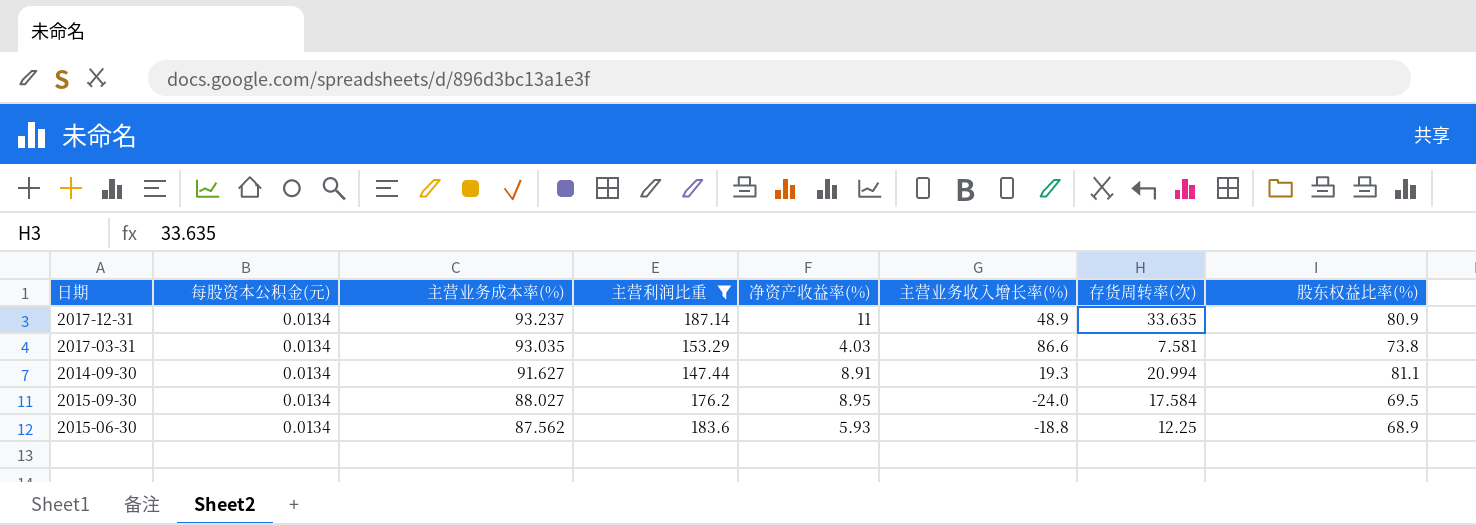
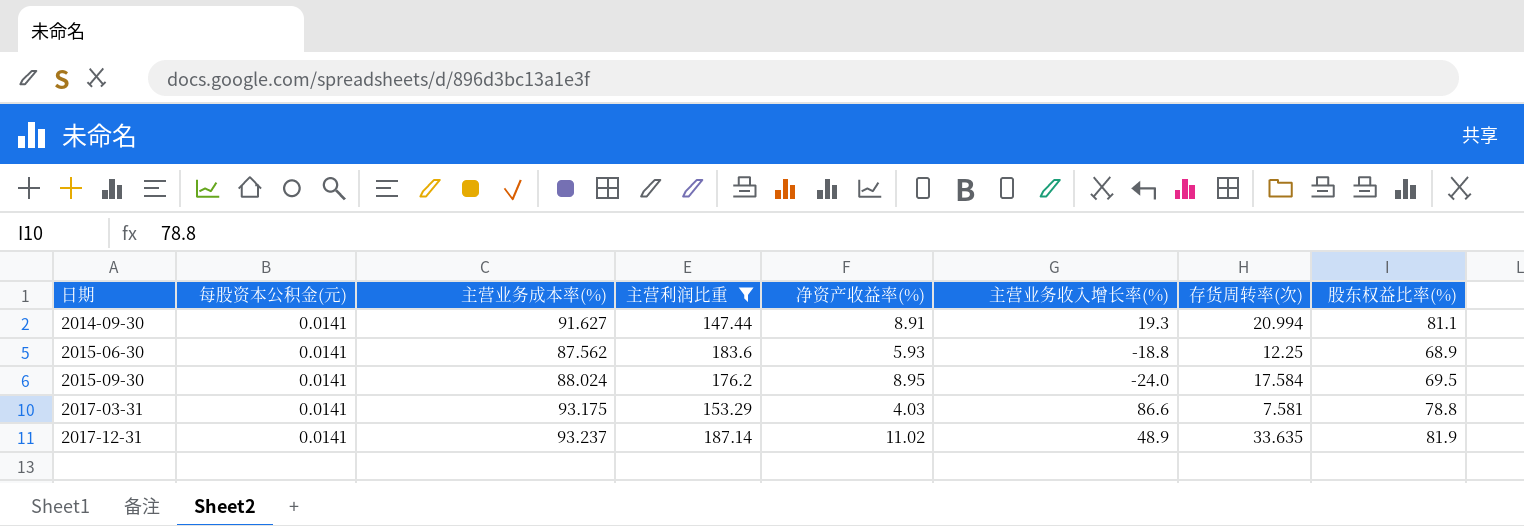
row order: 主营业务成本率(%) descending -> 日期 ascending
2014-09-30 | 每股资本公积金(元): 0.0134 -> 0.0141
2015-06-30 | 每股资本公积金(元): 0.0134 -> 0.0141
2015-09-30 | 每股资本公积金(元): 0.0134 -> 0.0141
2015-09-30 | 主营业务成本率(%): 88.027 -> 88.024
2017-03-31 | 每股资本公积金(元): 0.0134 -> 0.0141
2017-03-31 | 主营业务成本率(%): 93.035 -> 93.175
2017-03-31 | 股东权益比率(%): 73.8 -> 78.8
2017-12-31 | 每股资本公积金(元): 0.0134 -> 0.0141
2017-12-31 | 净资产收益率(%): 11 -> 11.02
2017-12-31 | 股东权益比率(%): 80.9 -> 81.9

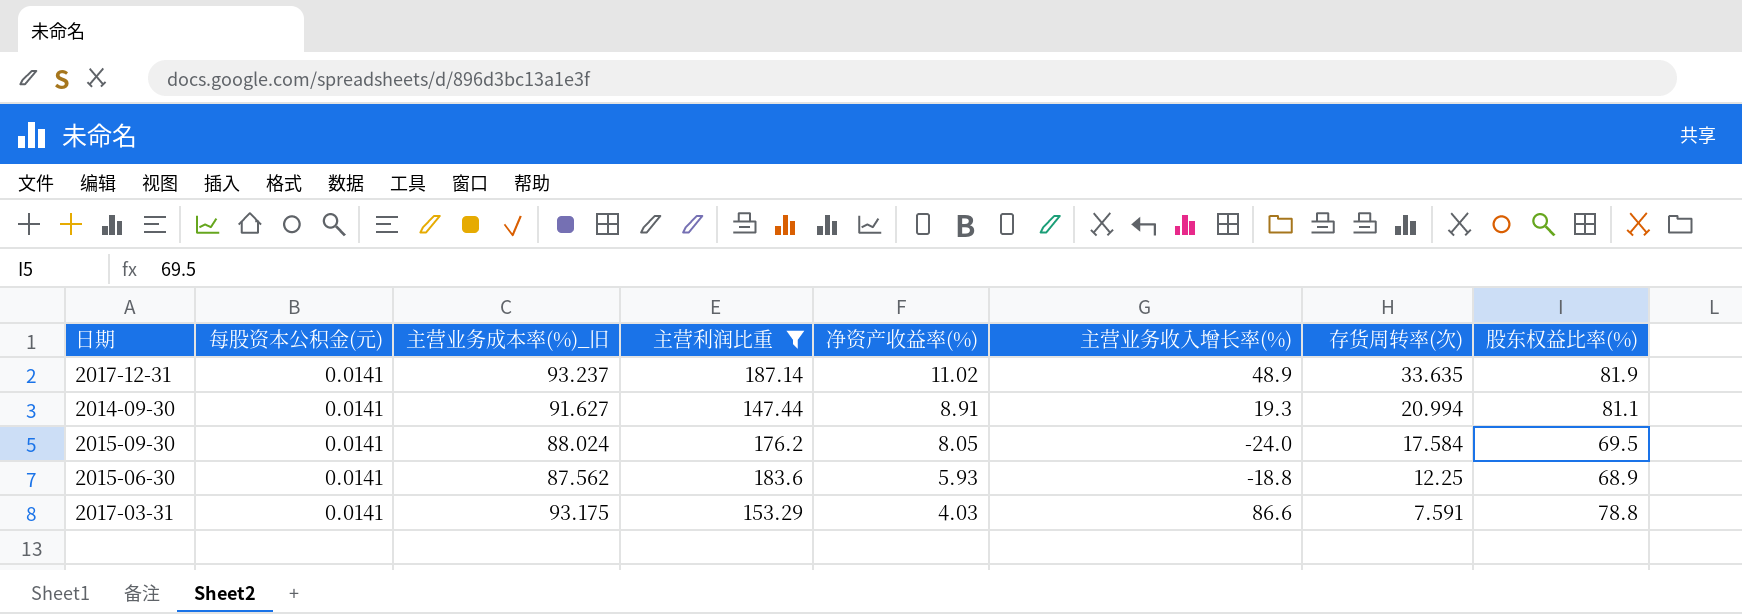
row order: 日期 ascending -> 净资产收益率(%) descending
column name: 主营业务成本率(%) -> 主营业务成本率(%)_旧
2015-09-30 | 净资产收益率(%): 8.95 -> 8.05
2017-03-31 | 存货周转率(次): 7.581 -> 7.591

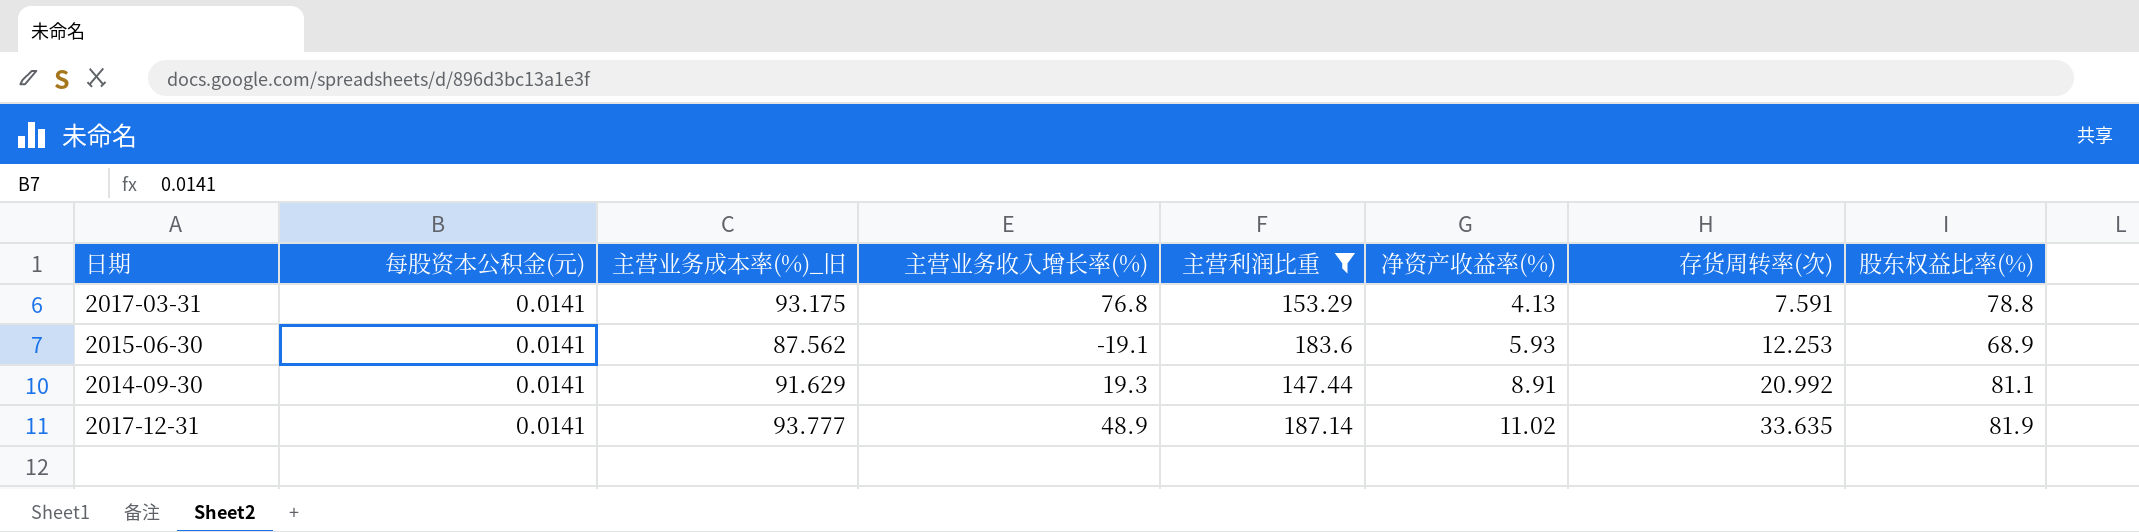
row order: 净资产收益率(%) descending -> 净资产收益率(%) ascending
column 主营业务收入增长率(%) | position: 6 -> 4
row 2015-09-30: 0.0141 | 88.024 | 176.2 | 8.05 | -24.0 | 17.584 | 69.5 -> none
2017-03-31 | 主营业务收入增长率(%): 86.6 -> 76.8
2017-03-31 | 净资产收益率(%): 4.03 -> 4.13
2015-06-30 | 主营业务收入增长率(%): -18.8 -> -19.1
2015-06-30 | 存货周转率(次): 12.25 -> 12.253
2014-09-30 | 主营业务成本率(%)_旧: 91.627 -> 91.629
2014-09-30 | 存货周转率(次): 20.994 -> 20.992
2017-12-31 | 主营业务成本率(%)_旧: 93.237 -> 93.777

